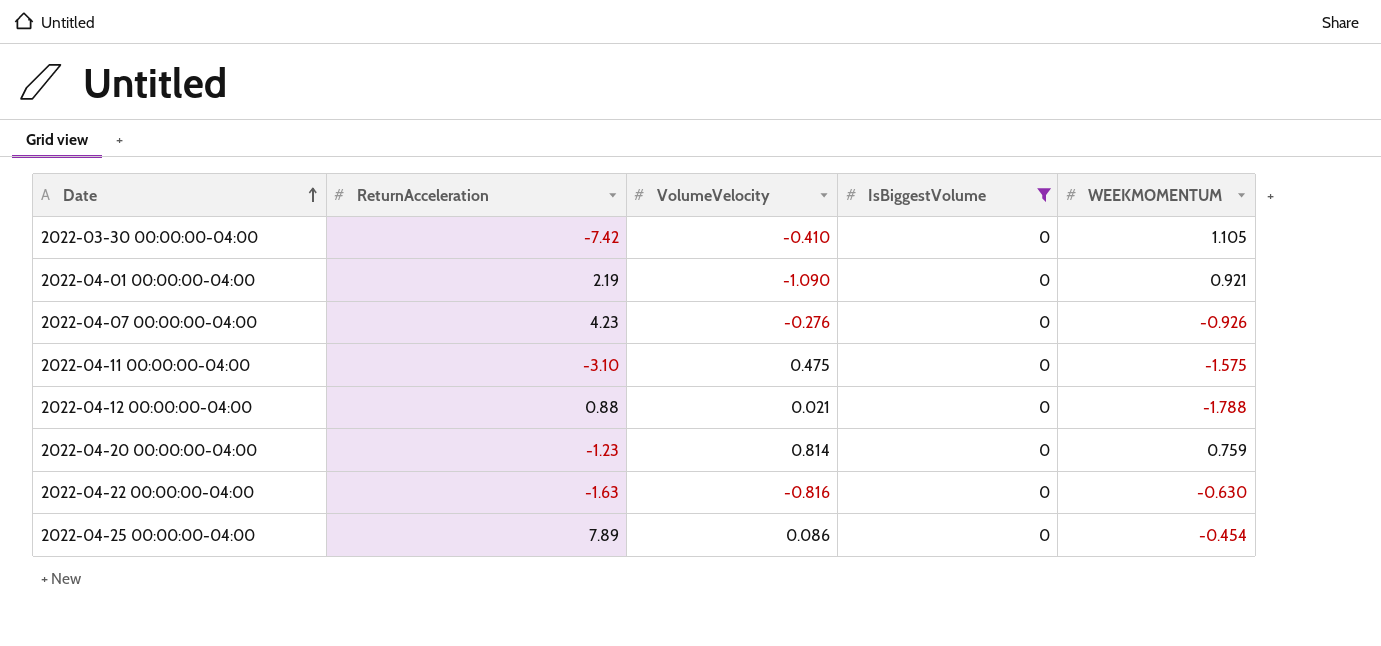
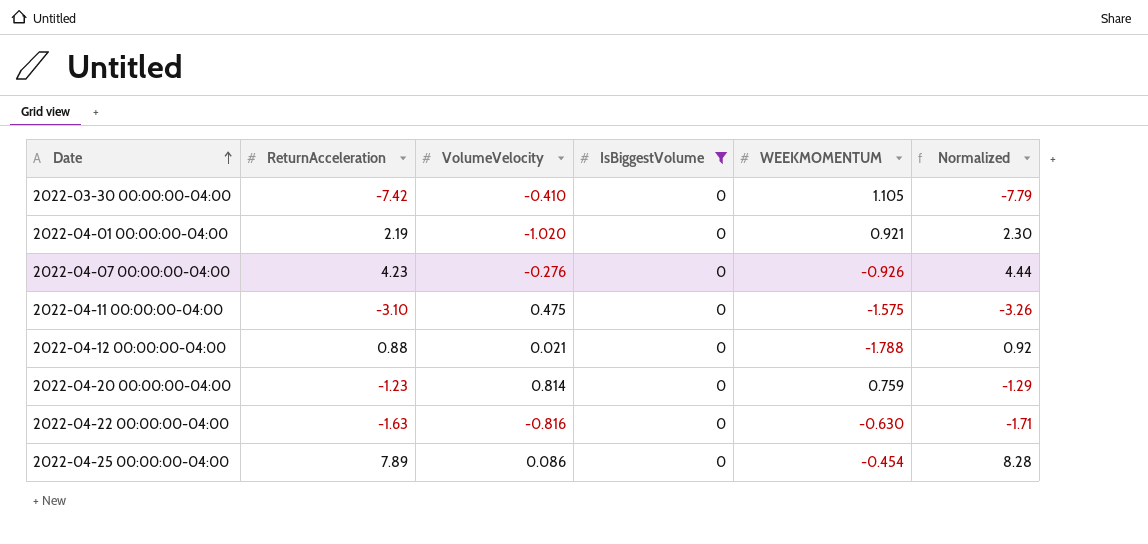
column Normalized | formula: none -> [ReturnAcceleration] * 1.05
2022-04-01 00:00:00-04:00 | VolumeVelocity: -1.090 -> -1.020

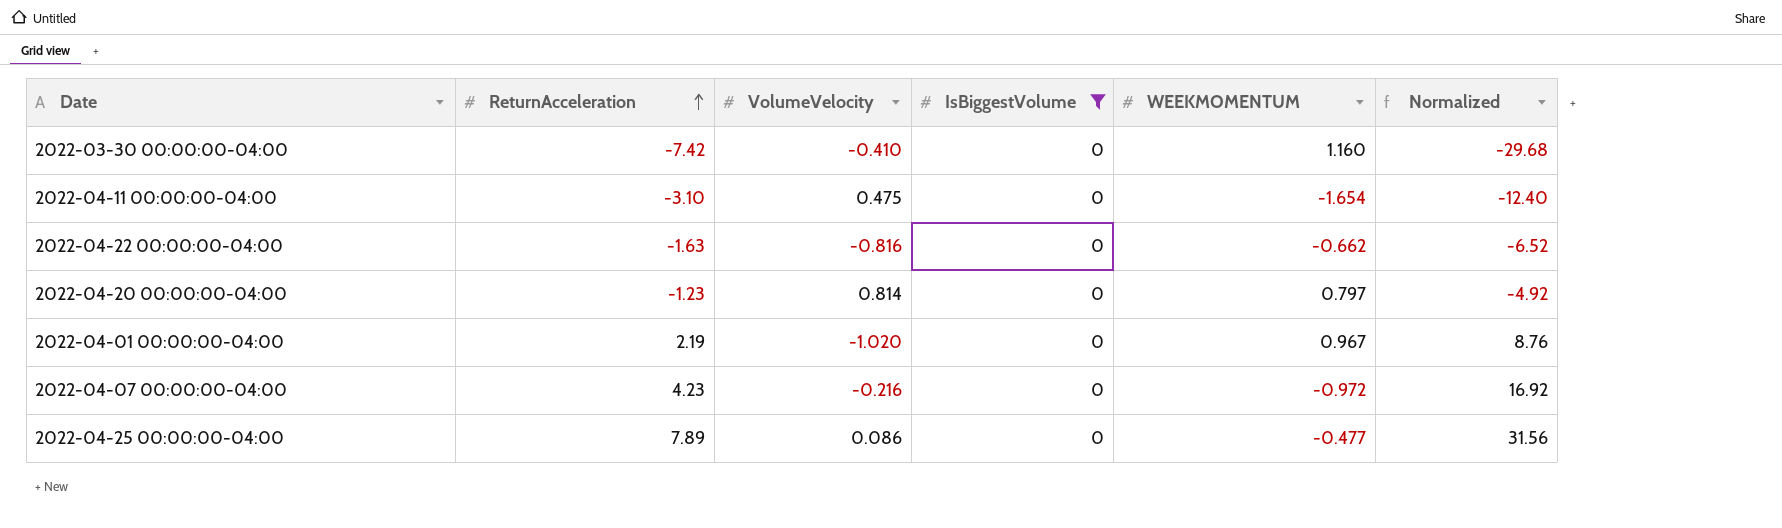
row order: Date ascending -> ReturnAcceleration ascending
column Normalized | formula: [ReturnAcceleration] * 1.05 -> [ReturnAcceleration] * 4
row 2022-04-12 00:00:00-04:00: 0.88 | 0.021 | 0 | -1.788 | 0.92 -> none
2022-03-30 00:00:00-04:00 | WEEKMOMENTUM: 1.105 -> 1.160
2022-04-11 00:00:00-04:00 | WEEKMOMENTUM: -1.575 -> -1.654
2022-04-22 00:00:00-04:00 | WEEKMOMENTUM: -0.630 -> -0.662
2022-04-20 00:00:00-04:00 | WEEKMOMENTUM: 0.759 -> 0.797
2022-04-01 00:00:00-04:00 | WEEKMOMENTUM: 0.921 -> 0.967
2022-04-07 00:00:00-04:00 | VolumeVelocity: -0.276 -> -0.216
2022-04-07 00:00:00-04:00 | WEEKMOMENTUM: -0.926 -> -0.972
2022-04-25 00:00:00-04:00 | WEEKMOMENTUM: -0.454 -> -0.477

